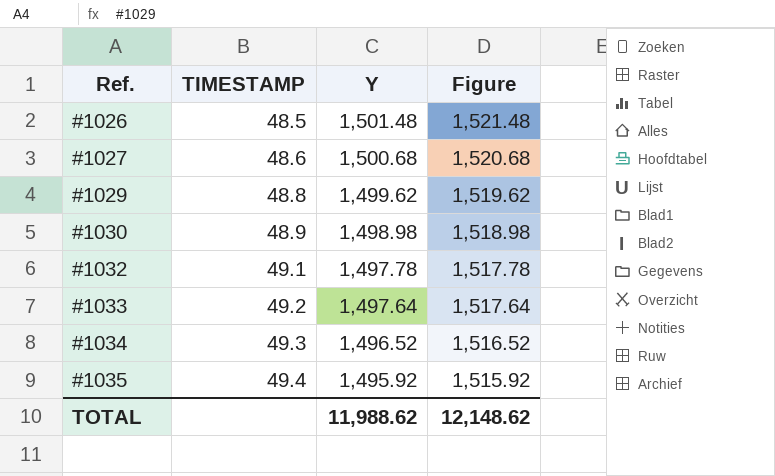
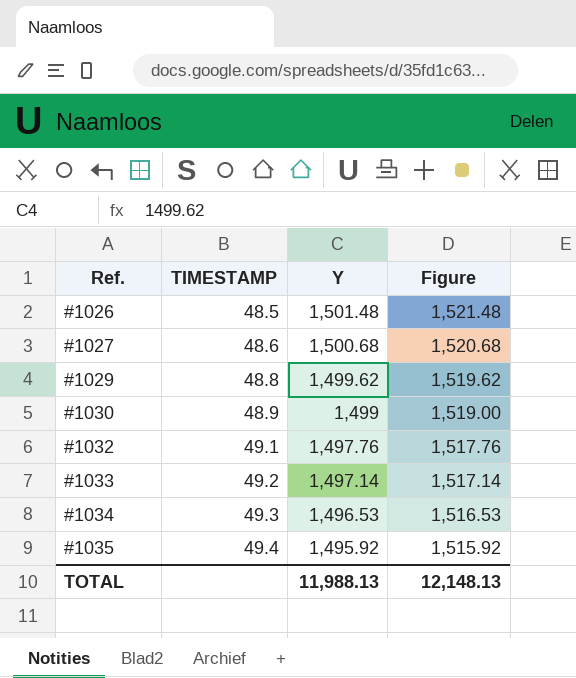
#1030 | Y: 1,498.98 -> 1,499
#1030 | Figure: 1,518.98 -> 1,519.00
#1032 | Y: 1,497.78 -> 1,497.76
#1032 | Figure: 1,517.78 -> 1,517.76
#1033 | Y: 1,497.64 -> 1,497.14
#1033 | Figure: 1,517.64 -> 1,517.14
#1034 | Y: 1,496.52 -> 1,496.53
#1034 | Figure: 1,516.52 -> 1,516.53
TOTAL | Y: 11,988.62 -> 11,988.13
TOTAL | Figure: 12,148.62 -> 12,148.13

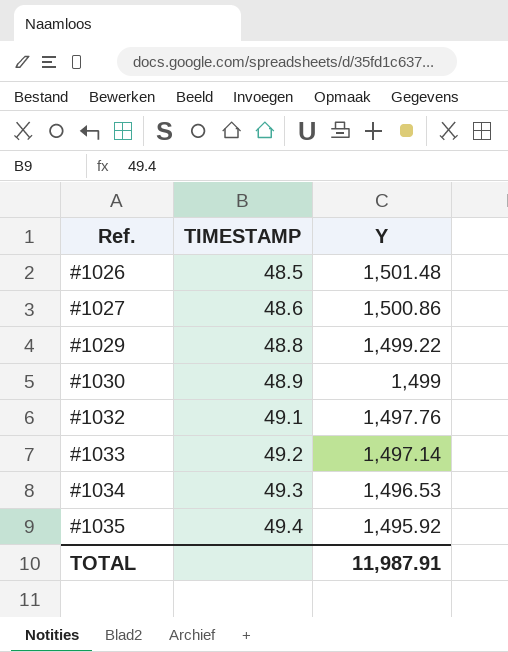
column Figure | formula: [Y] + 20 -> none
#1027 | Y: 1,500.68 -> 1,500.86
#1029 | Y: 1,499.62 -> 1,499.22
TOTAL | Y: 11,988.13 -> 11,987.91

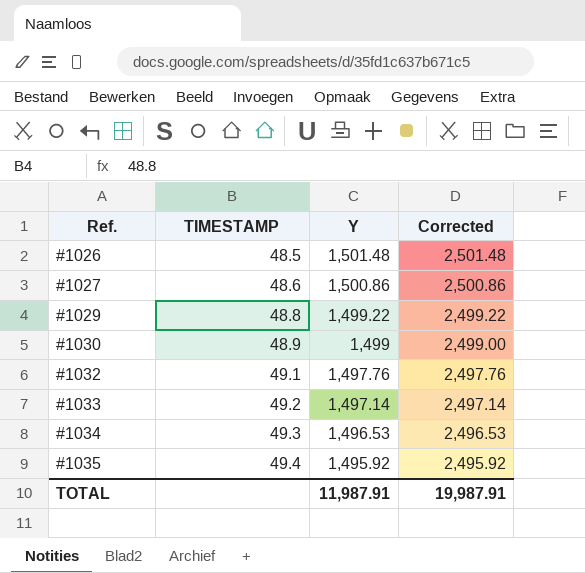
column Corrected | formula: none -> [Y] + 1000

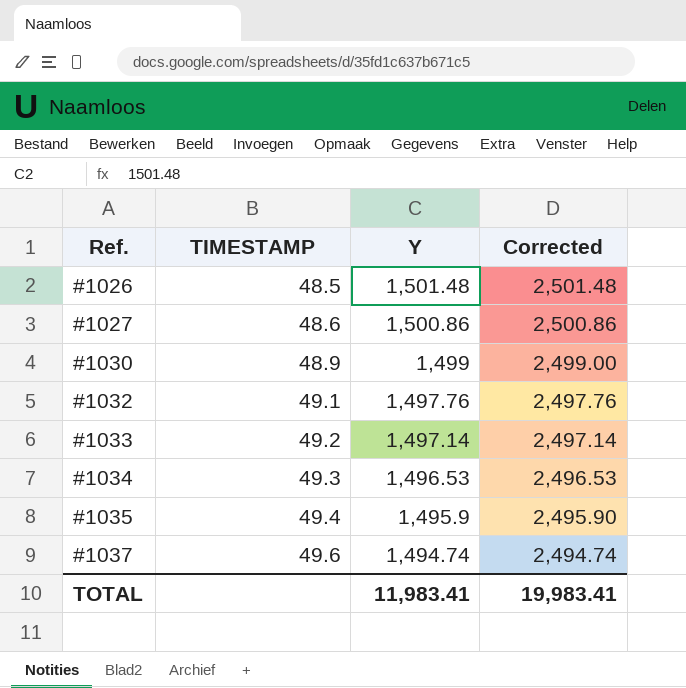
row #1029: 48.8 | 1,499.22 | 2,499.22 -> none
#1035 | Y: 1,495.92 -> 1,495.9
#1035 | Corrected: 2,495.92 -> 2,495.90
row #1037: none -> 49.6 | 1,494.74 | 2,494.74
TOTAL | Y: 11,987.91 -> 11,983.41
TOTAL | Corrected: 19,987.91 -> 19,983.41

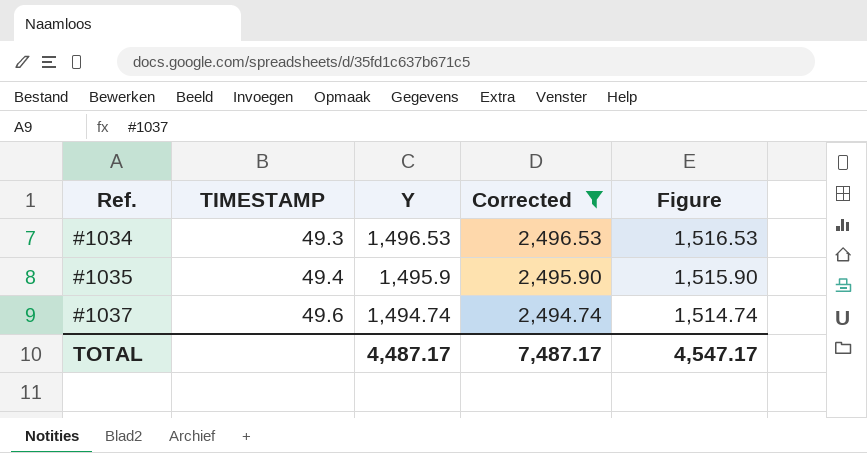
filter: none -> Corrected <= 2,496.53
column Figure | formula: none -> [Y] + 20
TOTAL | Y: 11,983.41 -> 4,487.17
TOTAL | Corrected: 19,983.41 -> 7,487.17

